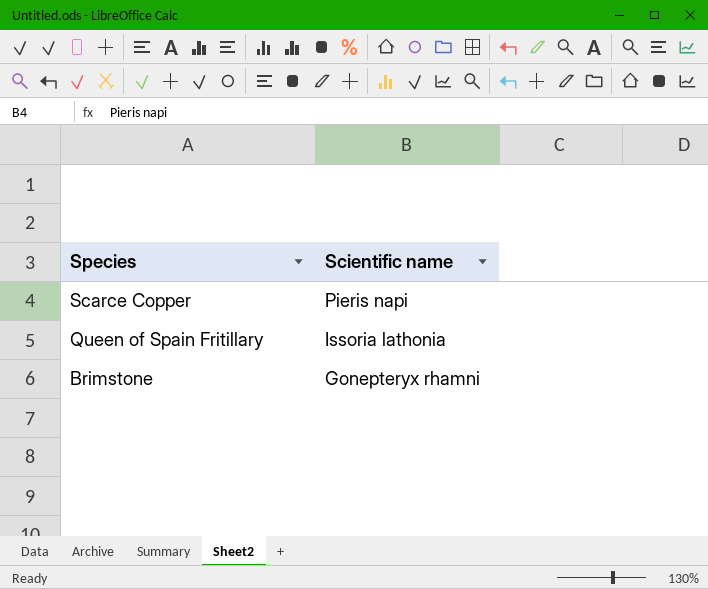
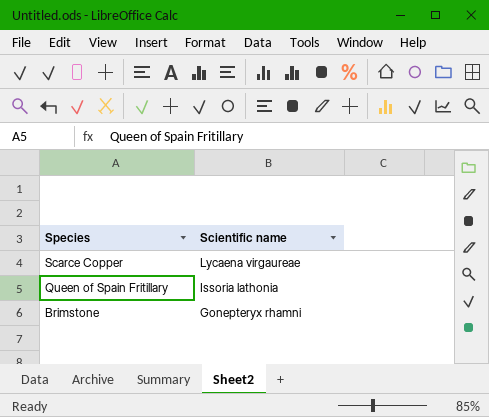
Scarce Copper | Scientific name: Pieris napi -> Lycaena virgaureae

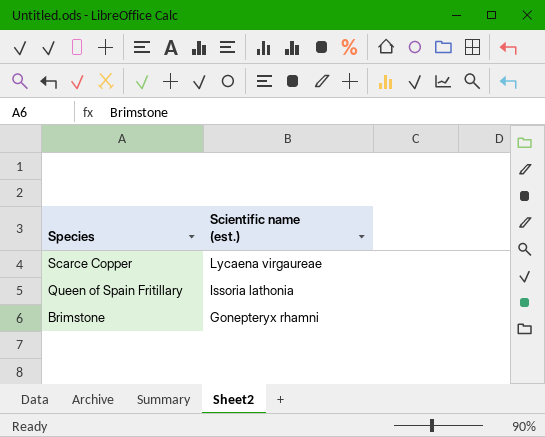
column name: Scientific name -> Scientific name (est.)

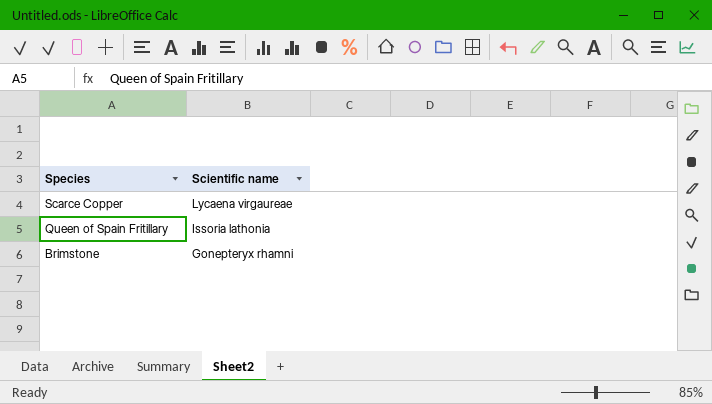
column name: Scientific name (est.) -> Scientific name

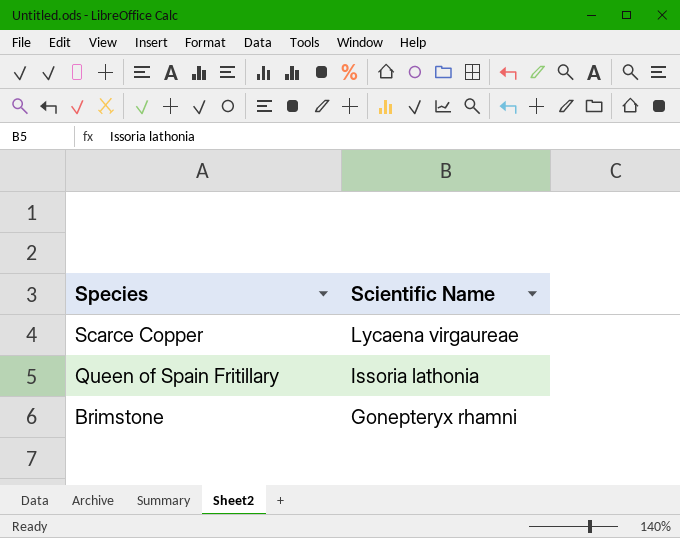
column name: Scientific name -> Scientific Name

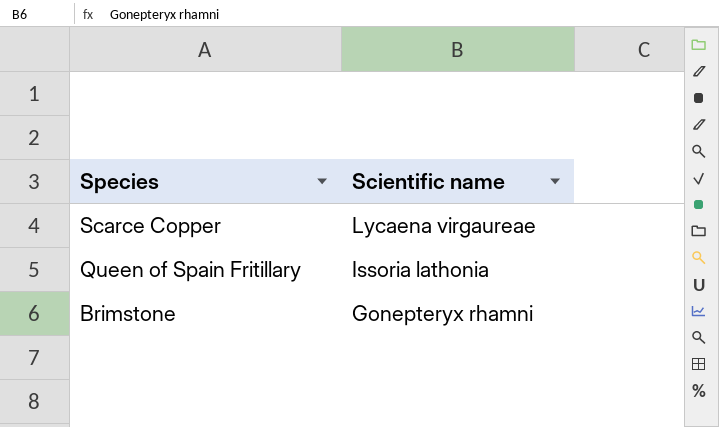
column name: Scientific Name -> Scientific name

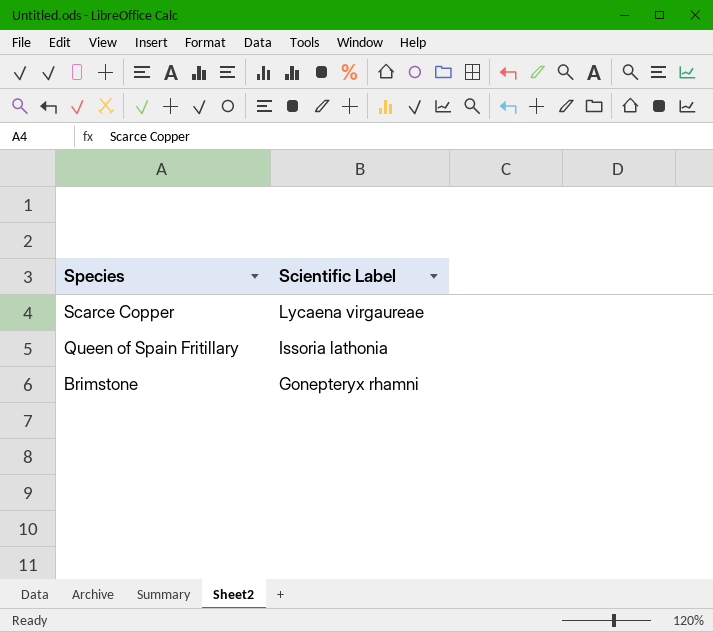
column name: Scientific name -> Scientific Label

